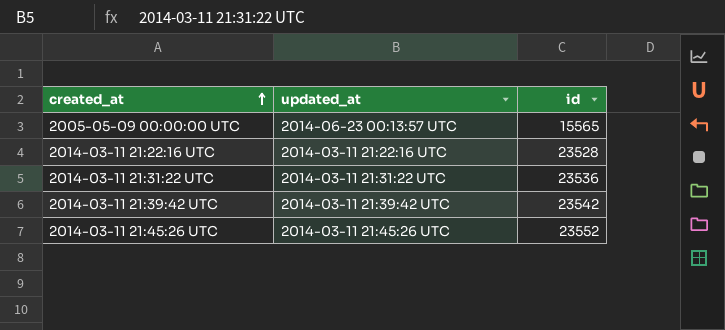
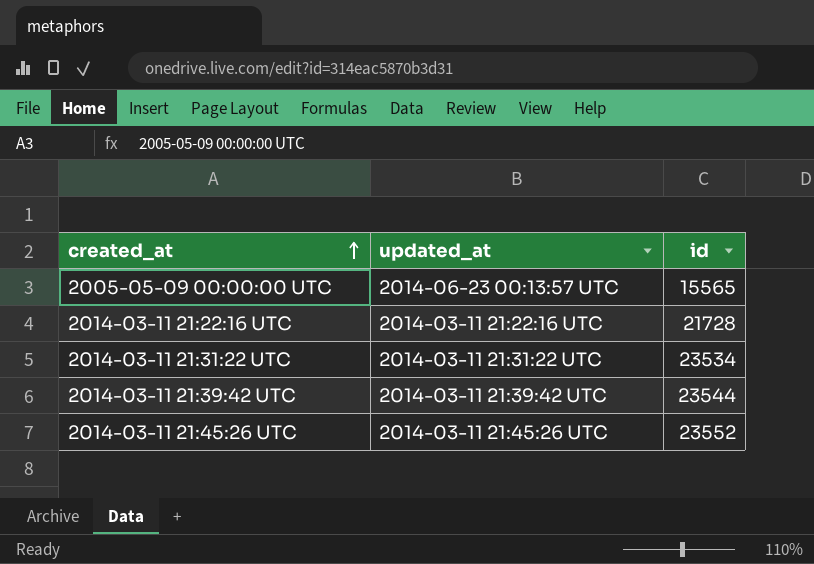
2014-03-11 21:22:16 UTC | id: 23528 -> 21728
2014-03-11 21:31:22 UTC | id: 23536 -> 23534
2014-03-11 21:39:42 UTC | id: 23542 -> 23544

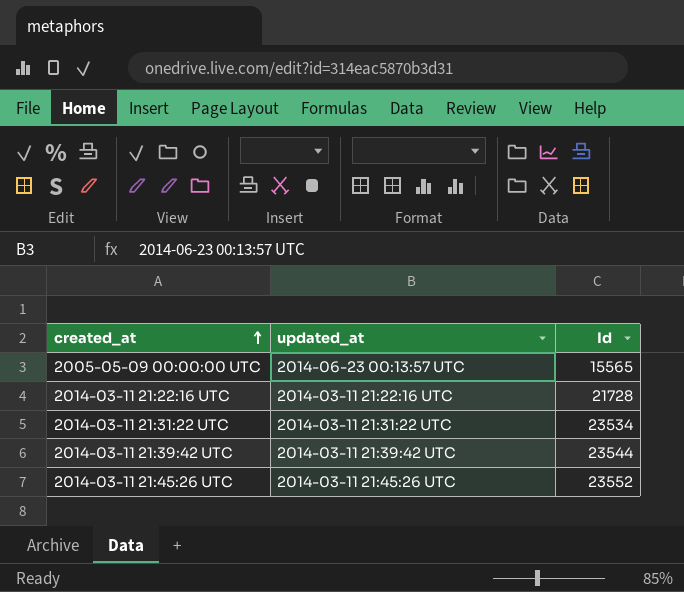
column name: id -> Id

